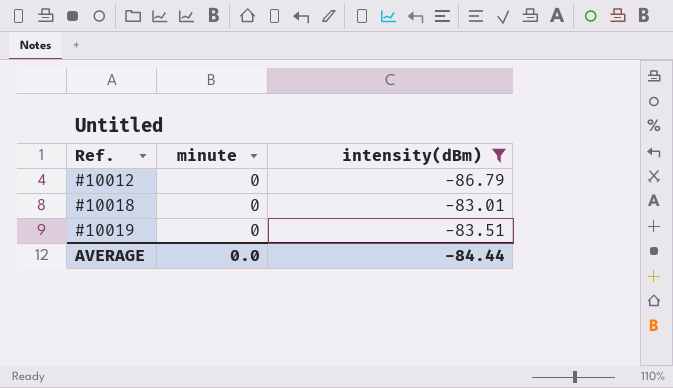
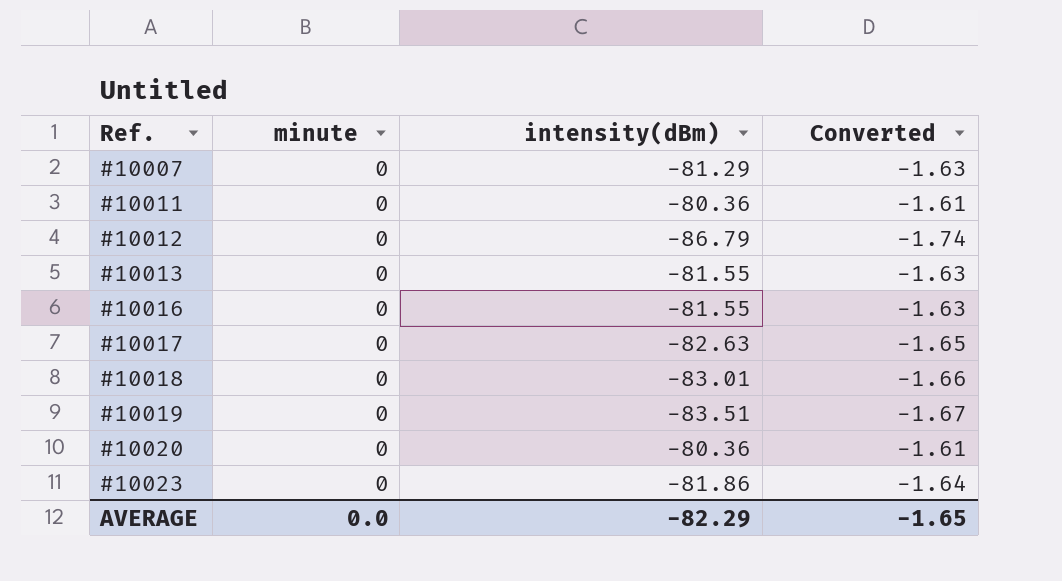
filter: intensity(dBm) <= -83.01 -> none
column Converted | formula: none -> [intensity(dBm)] * 0.02
AVERAGE | intensity(dBm): -84.44 -> -82.29

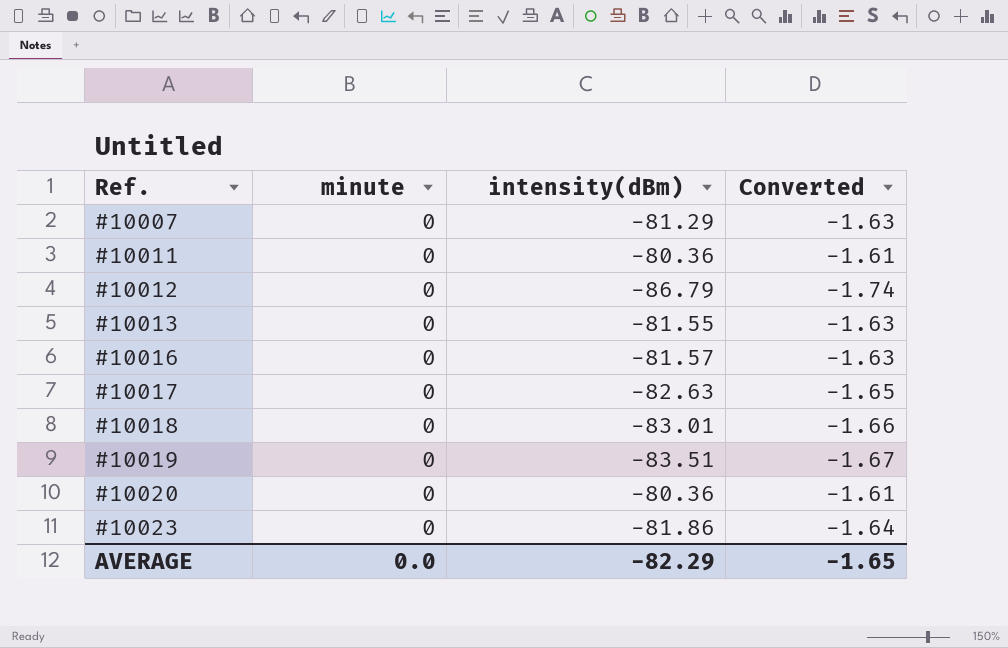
#10016 | intensity(dBm): -81.55 -> -81.57

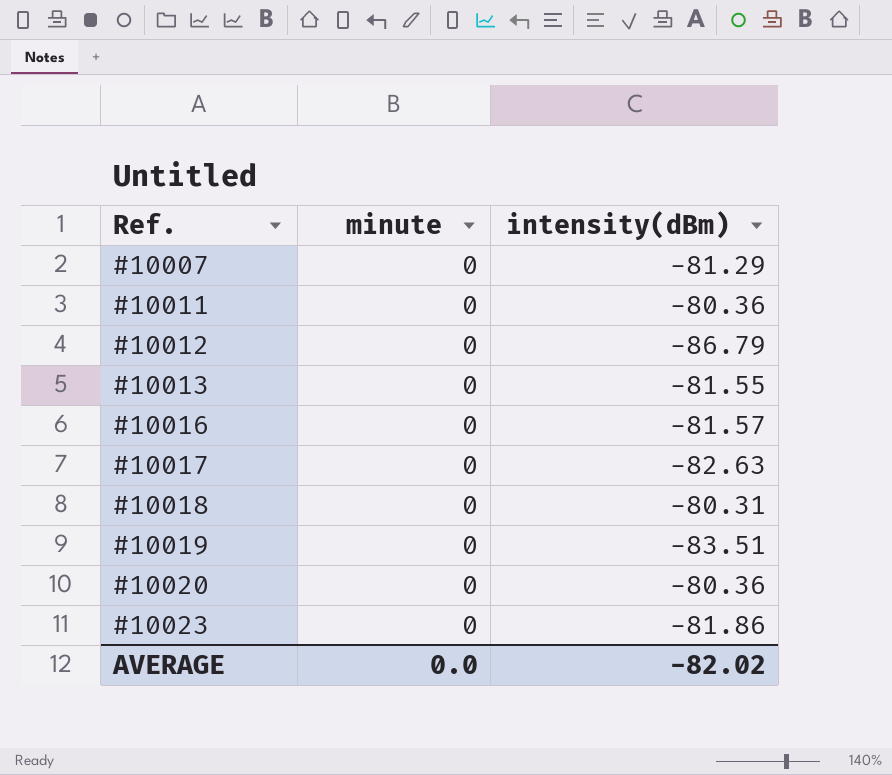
column Converted | formula: [intensity(dBm)] * 0.02 -> none
#10018 | intensity(dBm): -83.01 -> -80.31
AVERAGE | intensity(dBm): -82.29 -> -82.02

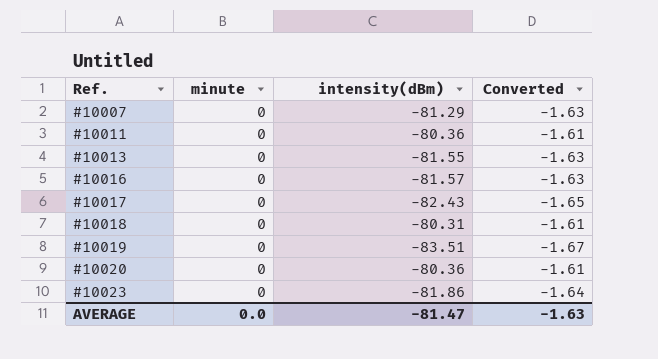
column Converted | formula: none -> [intensity(dBm)] * 0.02
row #10012: 0 | -86.79 -> none
#10017 | intensity(dBm): -82.63 -> -82.43
AVERAGE | intensity(dBm): -82.02 -> -81.47

